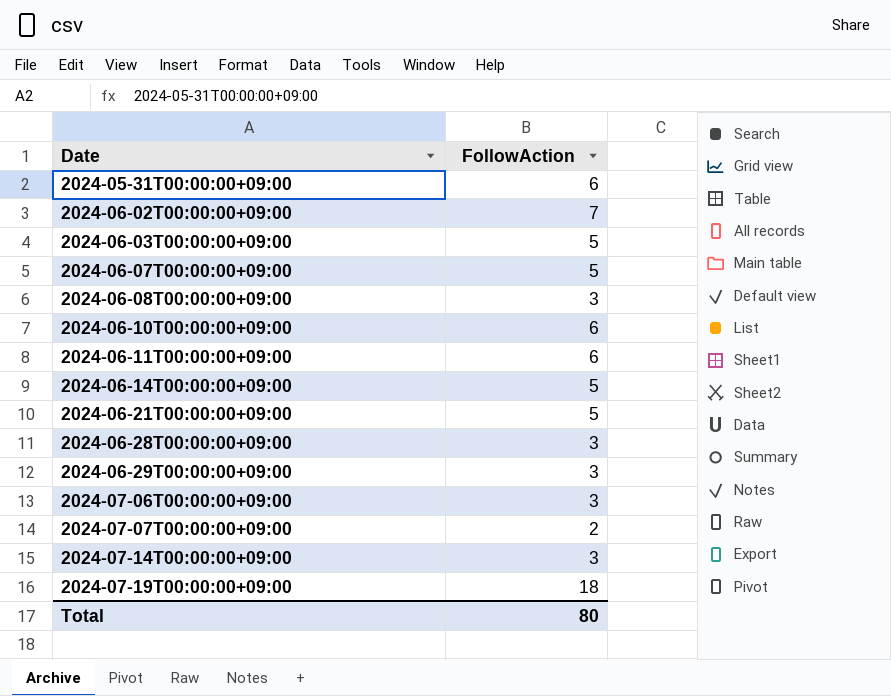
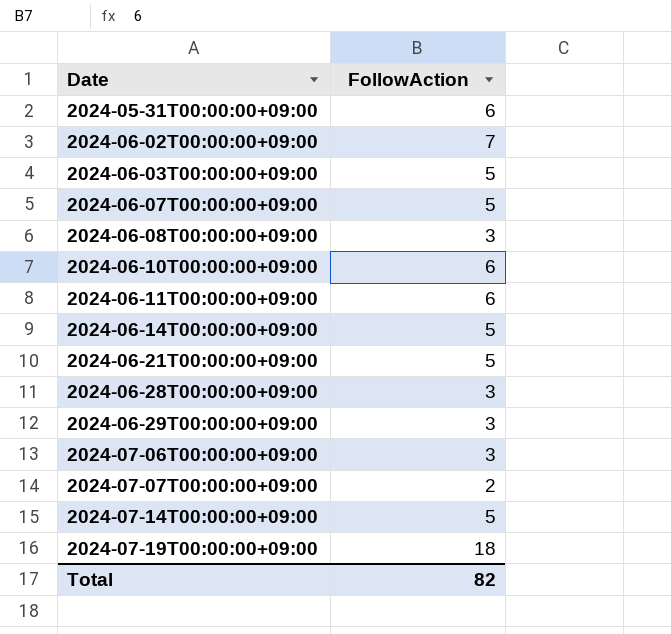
2024-07-14T00:00:00+09:00 | FollowAction: 3 -> 5
Total | FollowAction: 80 -> 82

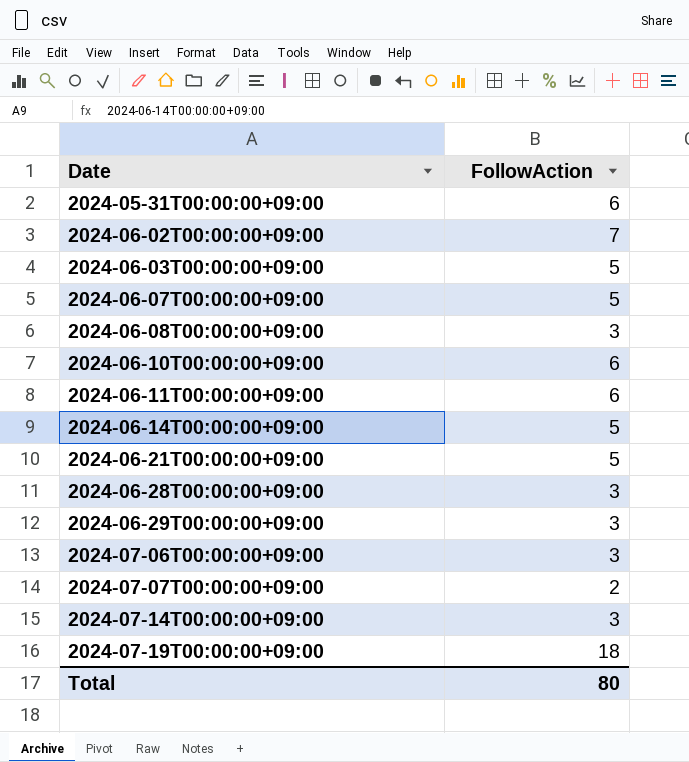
2024-07-14T00:00:00+09:00 | FollowAction: 5 -> 3
Total | FollowAction: 82 -> 80

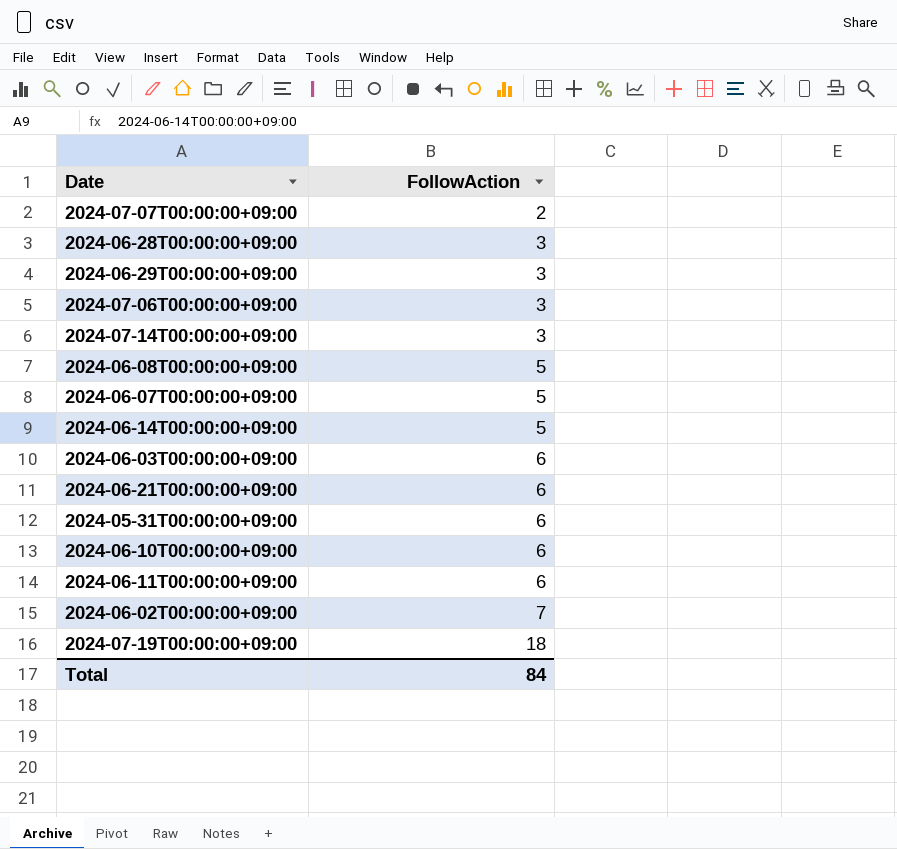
row order: Date ascending -> FollowAction ascending
2024-06-08T00:00:00+09:00 | FollowAction: 3 -> 5
2024-06-03T00:00:00+09:00 | FollowAction: 5 -> 6
2024-06-21T00:00:00+09:00 | FollowAction: 5 -> 6
Total | FollowAction: 80 -> 84

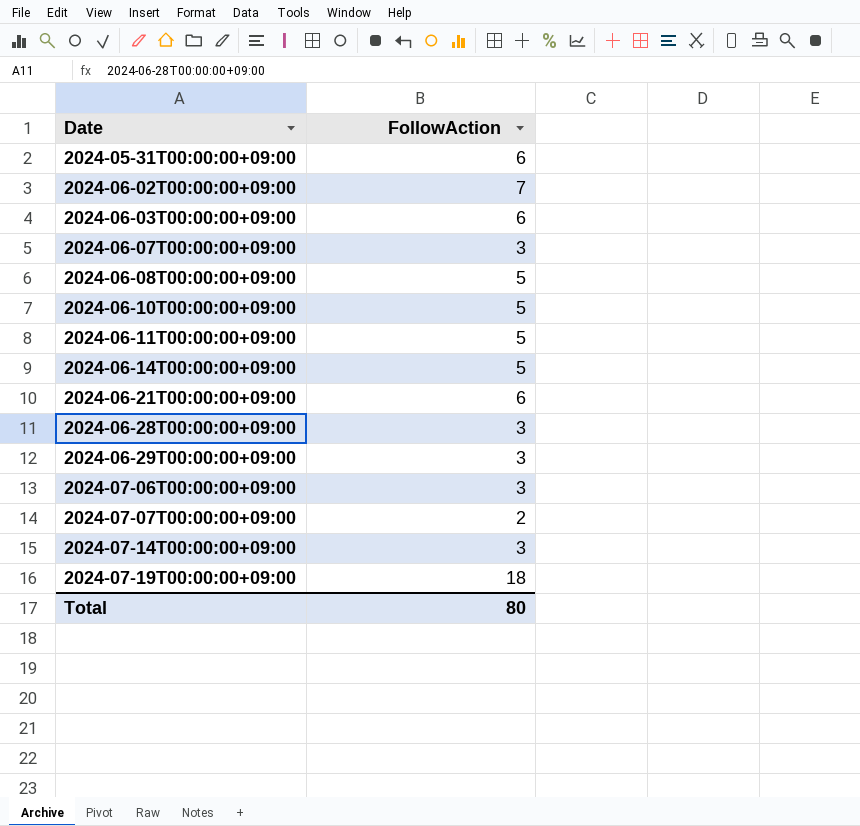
row order: FollowAction ascending -> Date ascending
2024-06-07T00:00:00+09:00 | FollowAction: 5 -> 3
2024-06-10T00:00:00+09:00 | FollowAction: 6 -> 5
2024-06-11T00:00:00+09:00 | FollowAction: 6 -> 5
Total | FollowAction: 84 -> 80

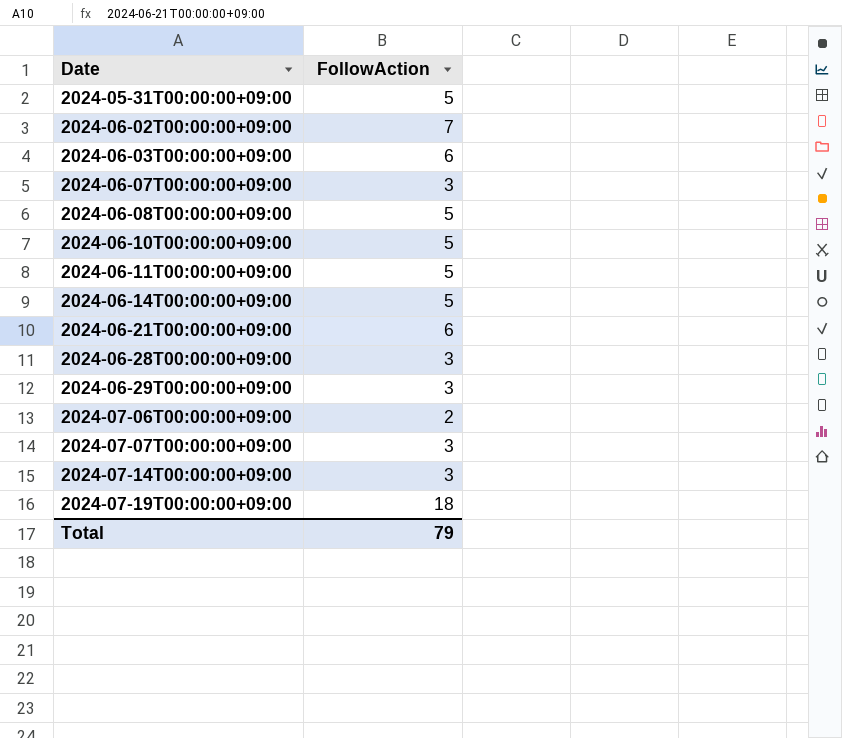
2024-05-31T00:00:00+09:00 | FollowAction: 6 -> 5
2024-07-06T00:00:00+09:00 | FollowAction: 3 -> 2
2024-07-07T00:00:00+09:00 | FollowAction: 2 -> 3
Total | FollowAction: 80 -> 79

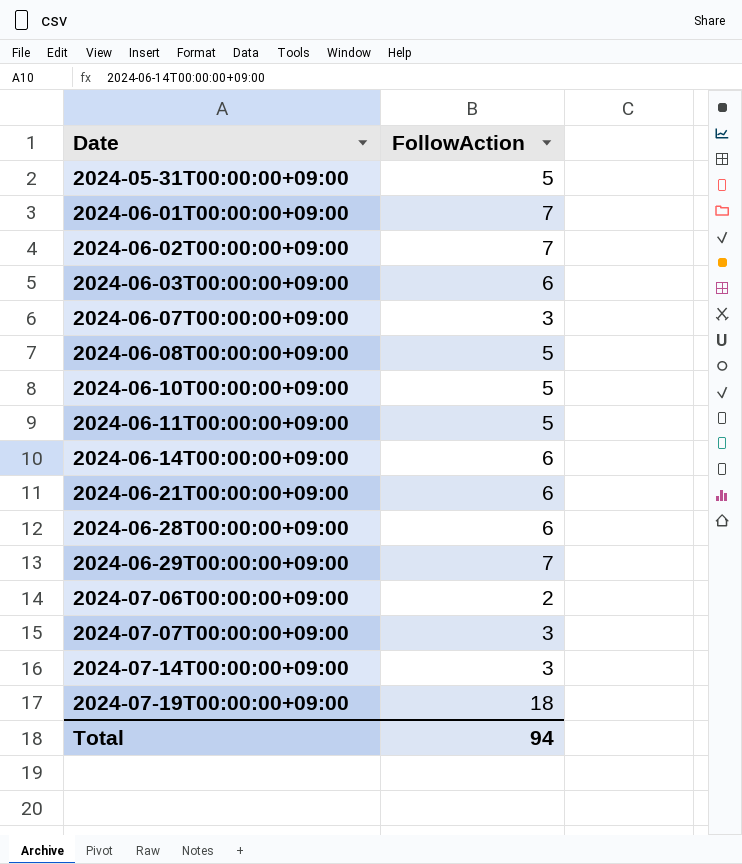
row 2024-06-01T00:00:00+09:00: none -> 7
2024-06-14T00:00:00+09:00 | FollowAction: 5 -> 6
2024-06-28T00:00:00+09:00 | FollowAction: 3 -> 6
2024-06-29T00:00:00+09:00 | FollowAction: 3 -> 7
Total | FollowAction: 79 -> 94

